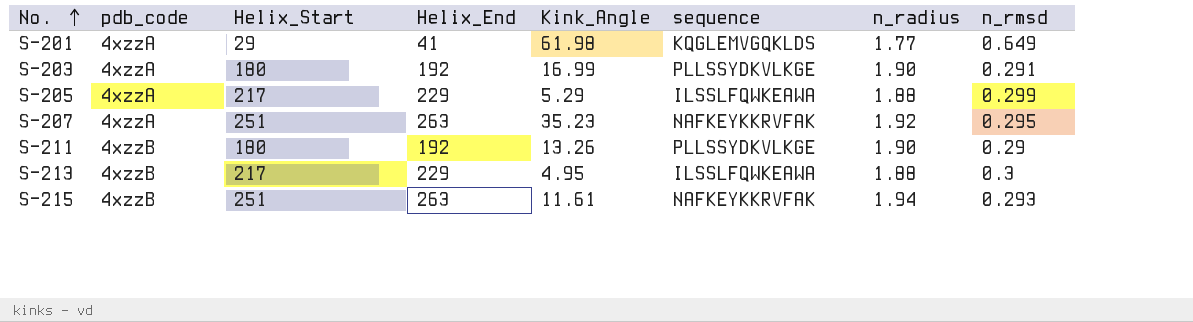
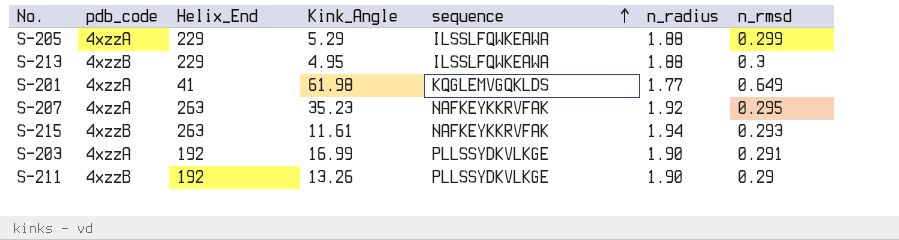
row order: No. ascending -> sequence ascending
column Helix_Start | position: 3 -> none

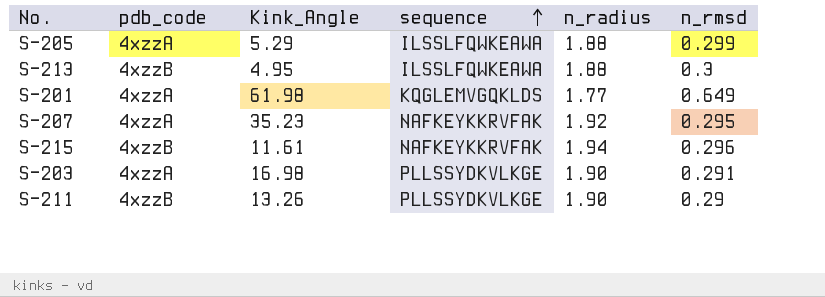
column Helix_End | position: 3 -> none
S-215 | n_rmsd: 0.293 -> 0.296
S-203 | Kink_Angle: 16.99 -> 16.98

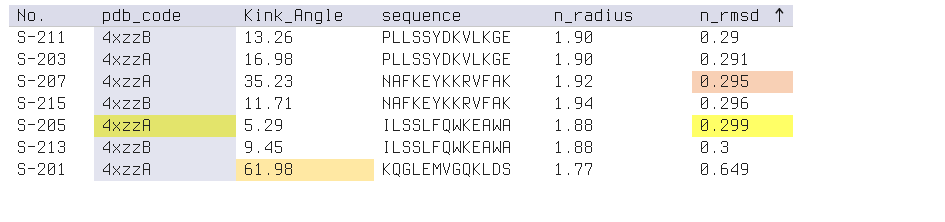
row order: sequence ascending -> n_rmsd ascending
S-215 | Kink_Angle: 11.61 -> 11.71
S-213 | Kink_Angle: 4.95 -> 9.45

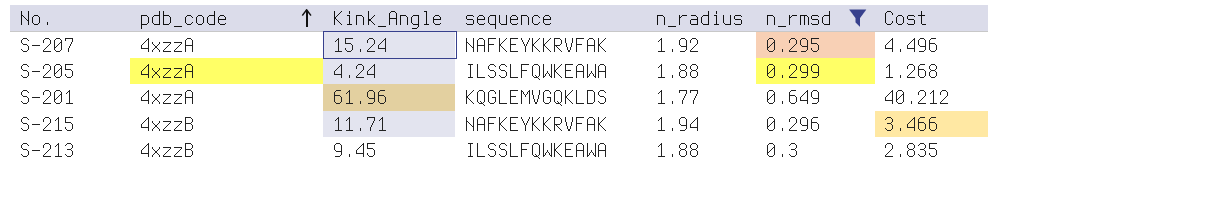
filter: none -> n_rmsd >= 0.295
row order: n_rmsd ascending -> pdb_code ascending
column Cost | formula: none -> [Kink_Angle] * [n_rmsd]
S-207 | Kink_Angle: 35.23 -> 15.24
S-205 | Kink_Angle: 5.29 -> 4.24
S-201 | Kink_Angle: 61.98 -> 61.96

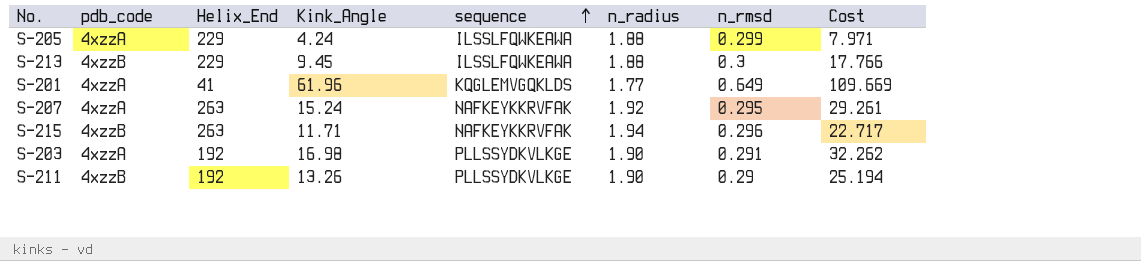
filter: n_rmsd >= 0.295 -> none
row order: pdb_code ascending -> sequence ascending
column Helix_End | position: none -> 3
column Cost | formula: [Kink_Angle] * [n_rmsd] -> [Kink_Angle] * [n_radius]

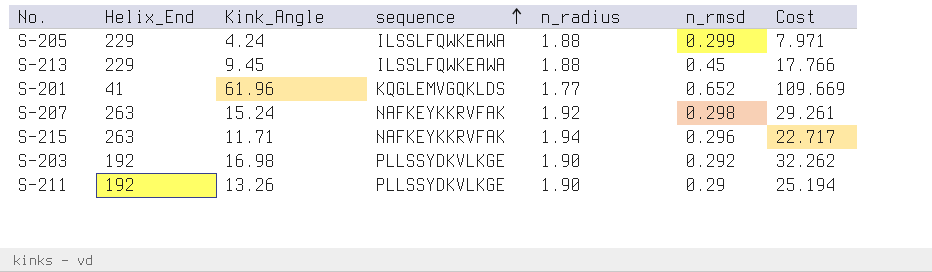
column pdb_code | position: 2 -> none
S-213 | n_rmsd: 0.3 -> 0.45
S-201 | n_rmsd: 0.649 -> 0.652
S-207 | n_rmsd: 0.295 -> 0.298
S-203 | n_rmsd: 0.291 -> 0.292

